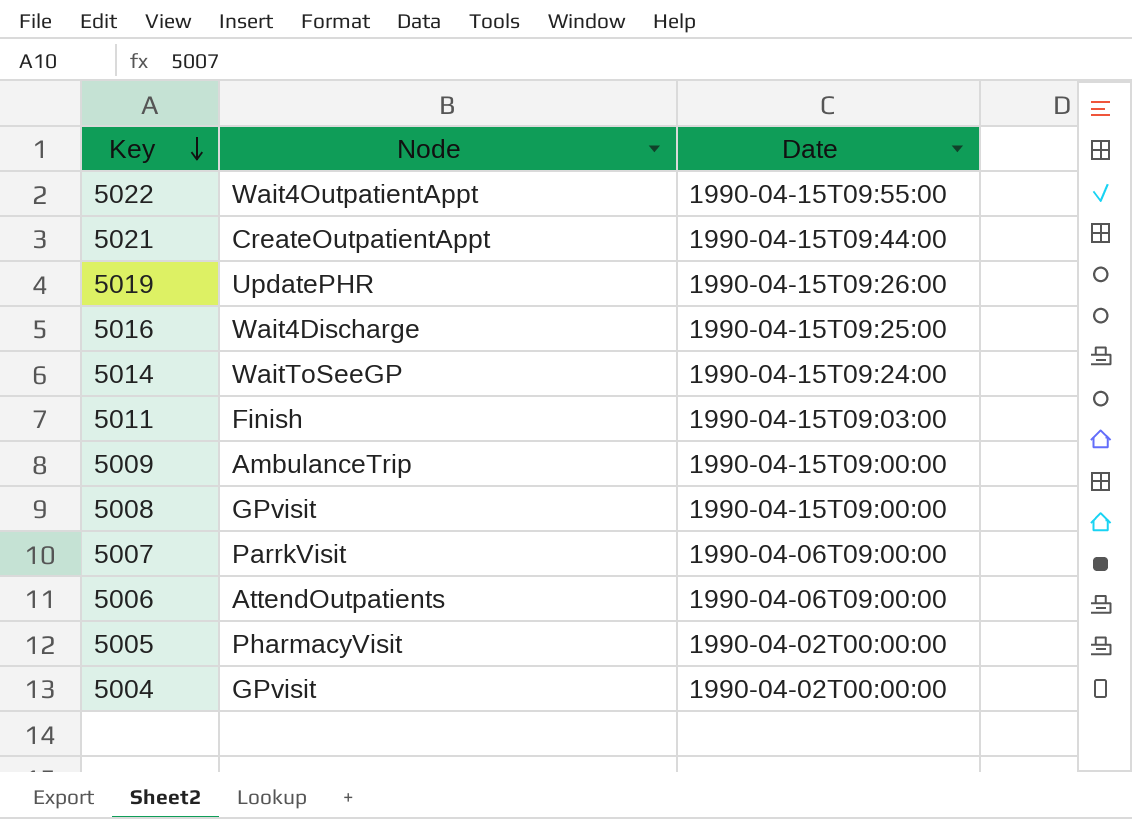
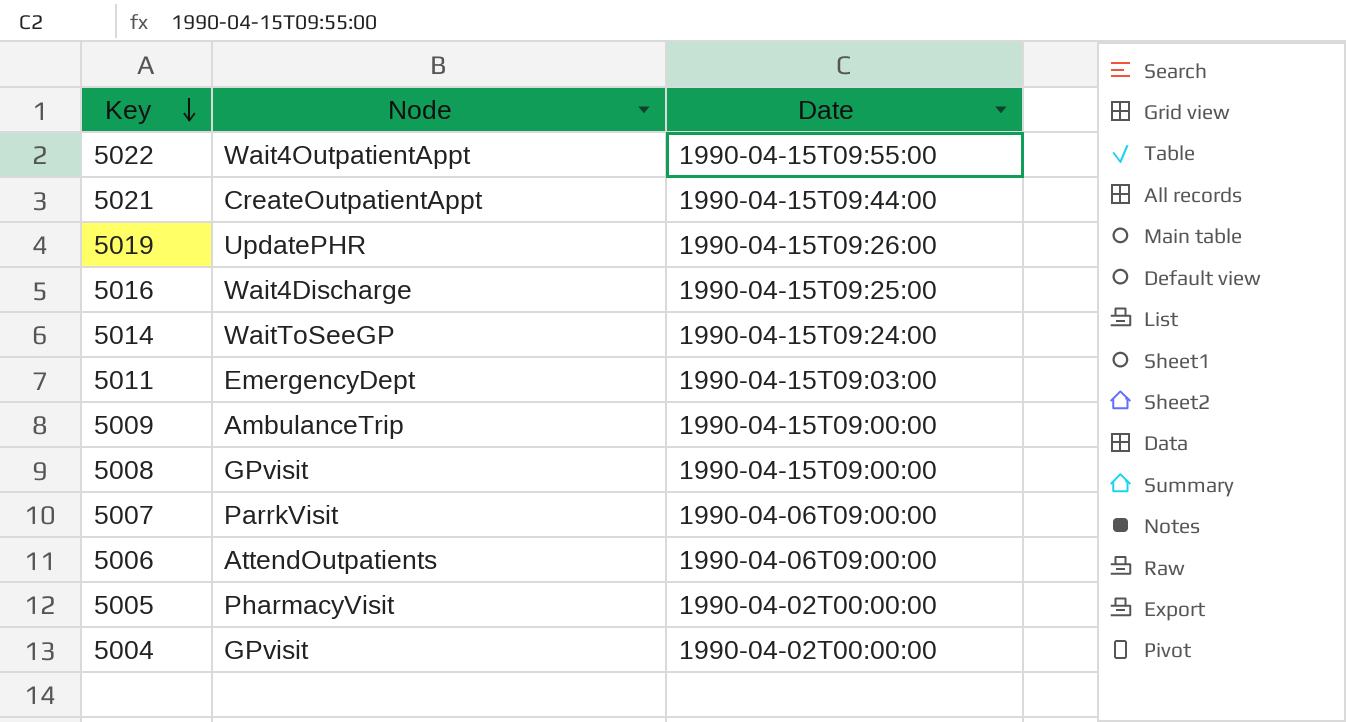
5011 | Node: Finish -> EmergencyDept

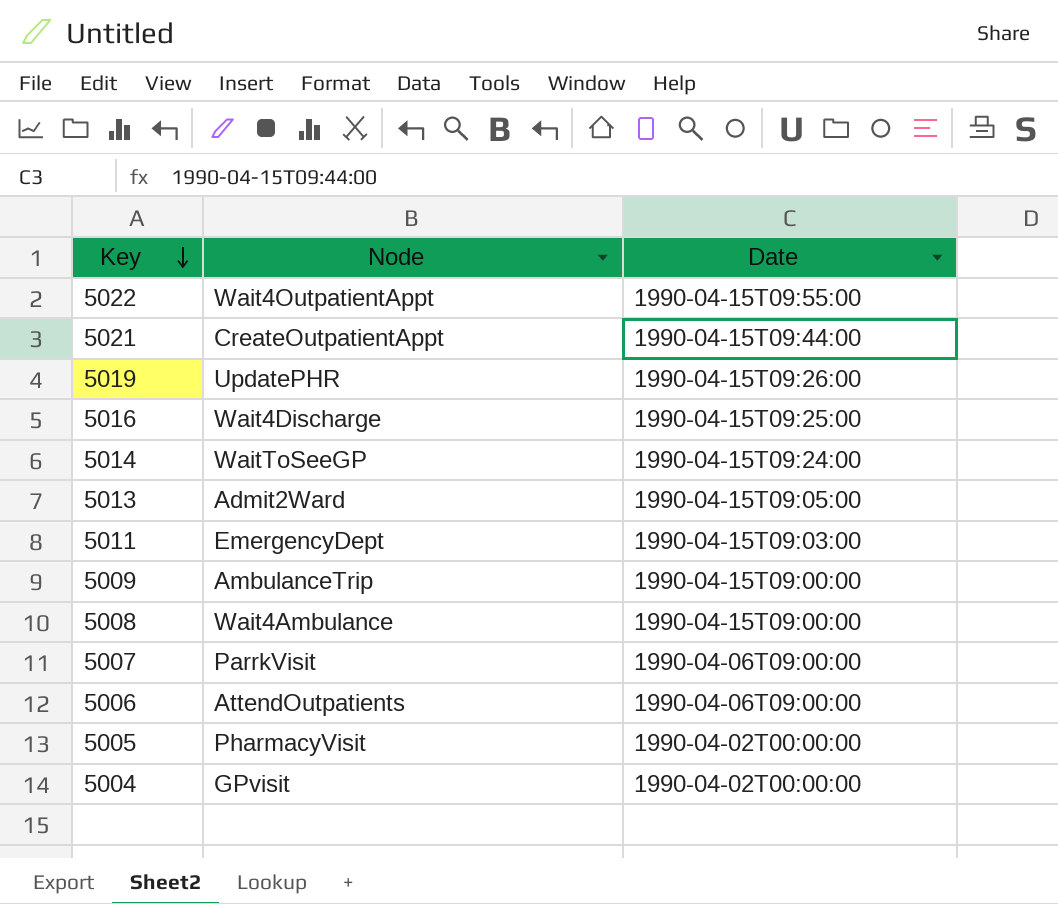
row 5013: none -> Admit2Ward | 1990-04-15T09:05:00
5008 | Node: GPvisit -> Wait4Ambulance

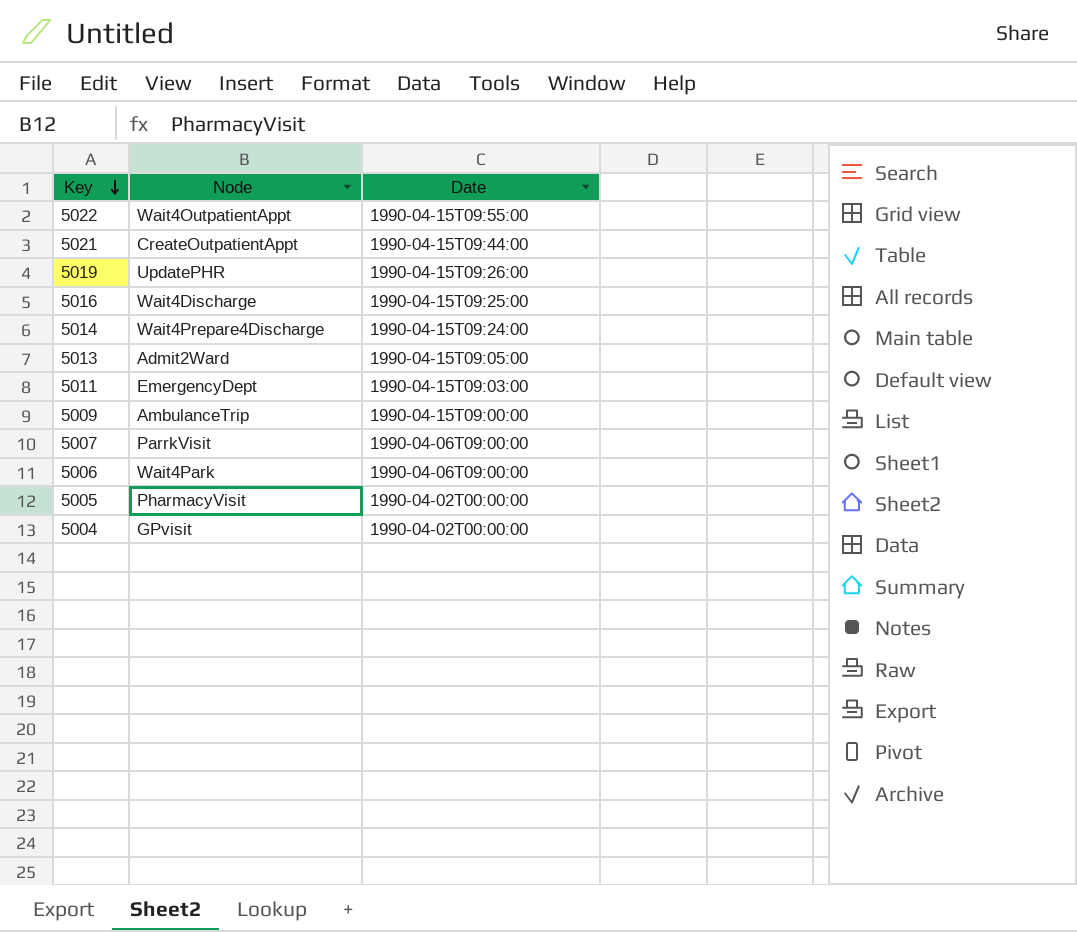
row 5008: Wait4Ambulance | 1990-04-15T09:00:00 -> none
5014 | Node: WaitToSeeGP -> Wait4Prepare4Discharge
5006 | Node: AttendOutpatients -> Wait4Park

